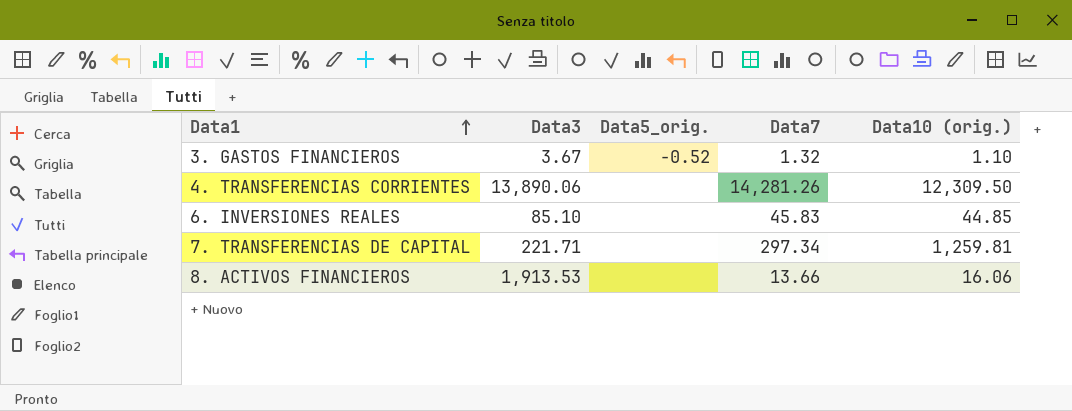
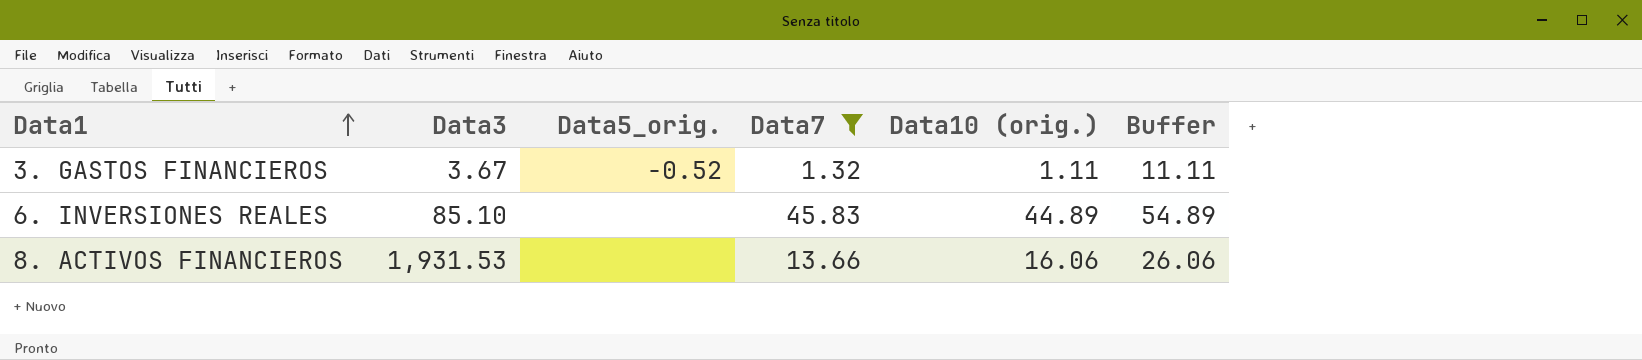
filter: none -> Data7 <= 45.83
column Buffer | formula: none -> [Data10 (orig.)] + 10
3. GASTOS FINANCIEROS | Data10 (orig.): 1.10 -> 1.11
6. INVERSIONES REALES | Data10 (orig.): 44.85 -> 44.89
8. ACTIVOS FINANCIEROS | Data3: 1,913.53 -> 1,931.53

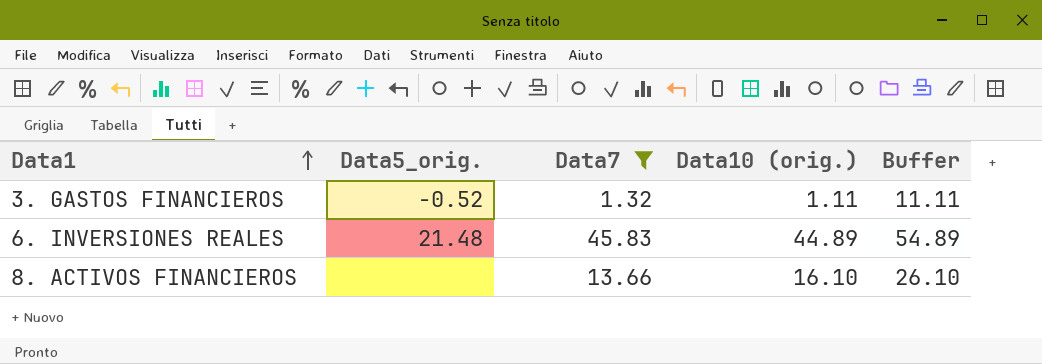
column Data3 | position: 2 -> none
6. INVERSIONES REALES | Data5_orig.: none -> 21.48
8. ACTIVOS FINANCIEROS | Data10 (orig.): 16.06 -> 16.10
8. ACTIVOS FINANCIEROS | Buffer: 26.06 -> 26.10

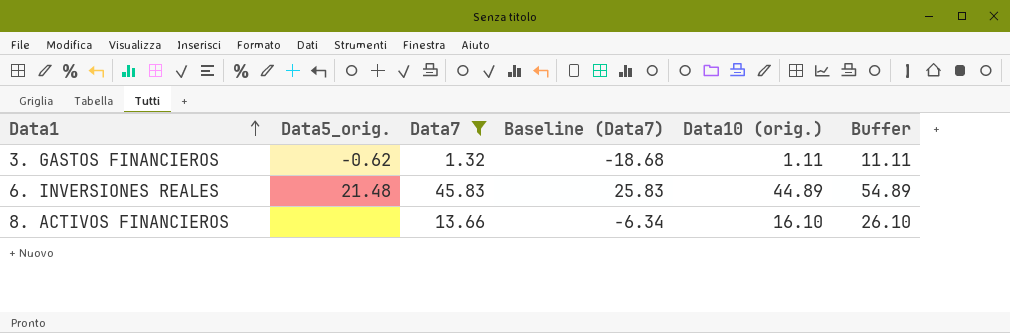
column Baseline (Data7) | formula: none -> [Data7] - 20
3. GASTOS FINANCIEROS | Data5_orig.: -0.52 -> -0.62

